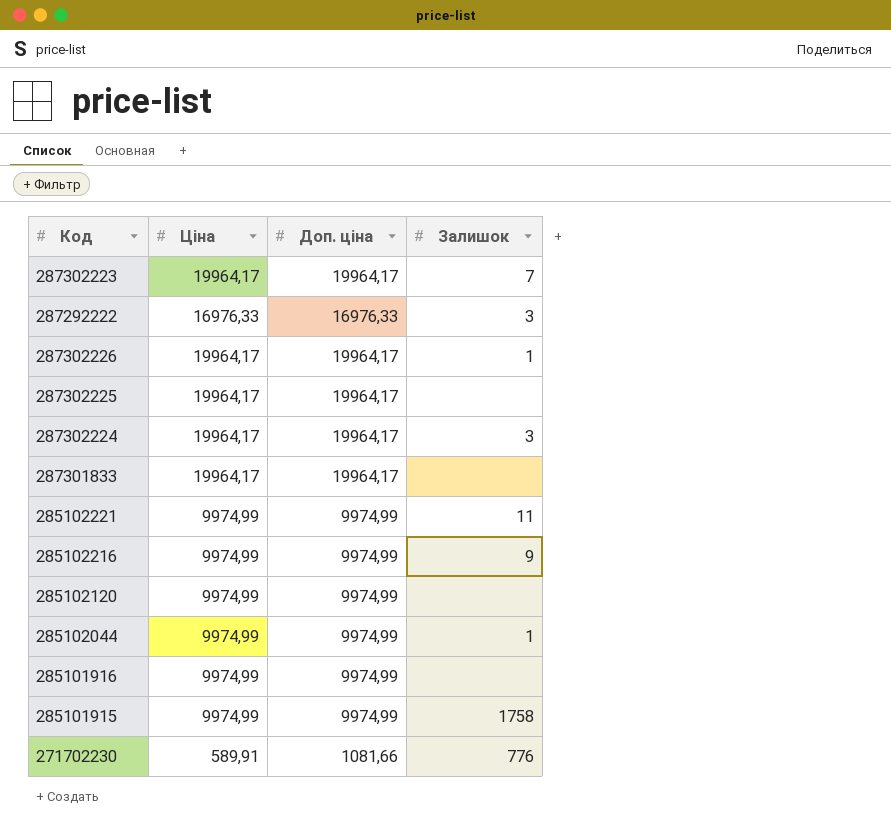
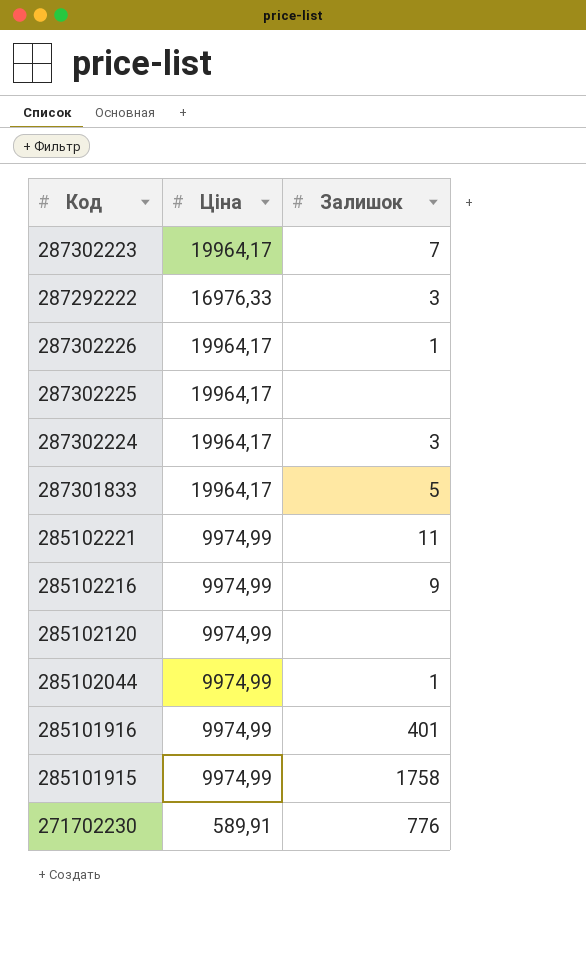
column Доп. ціна | position: 3 -> none
287301833 | Залишок: none -> 5
285101916 | Залишок: none -> 401

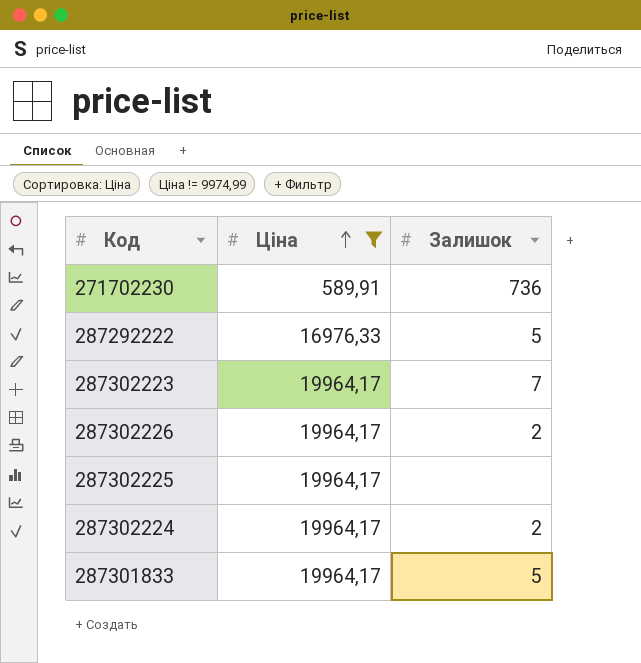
filter: none -> Ціна != 9974,99
row order: none -> Ціна ascending
271702230 | Залишок: 776 -> 736
287292222 | Залишок: 3 -> 5
287302226 | Залишок: 1 -> 2
287302224 | Залишок: 3 -> 2

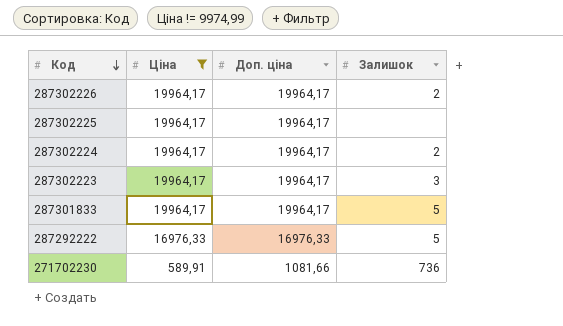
row order: Ціна ascending -> Код descending
column Доп. ціна | position: none -> 3
287302223 | Залишок: 7 -> 3

